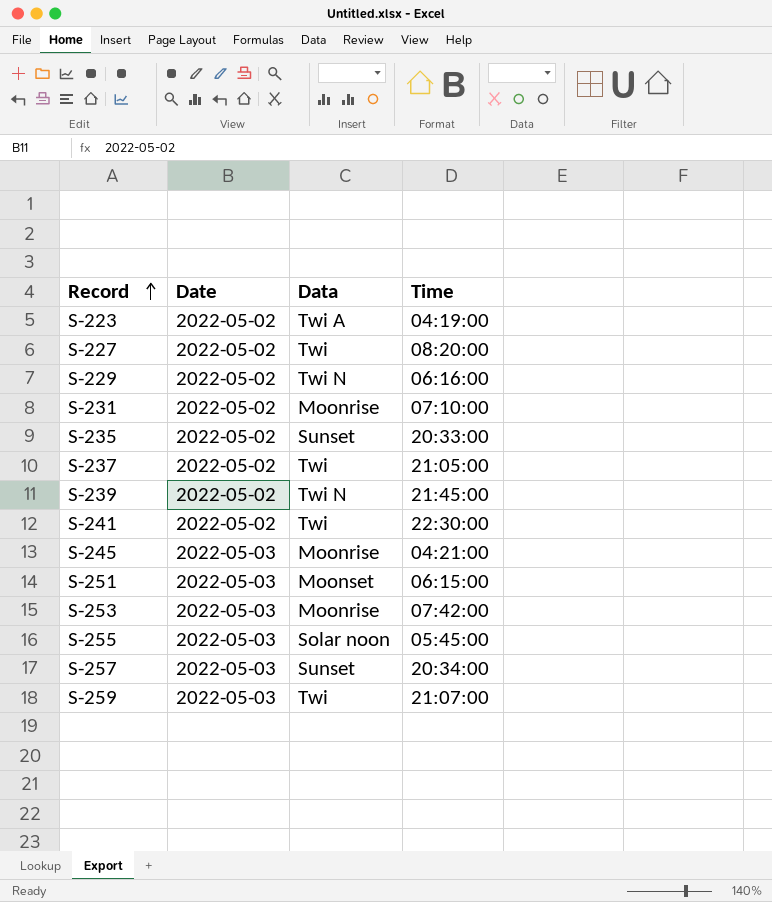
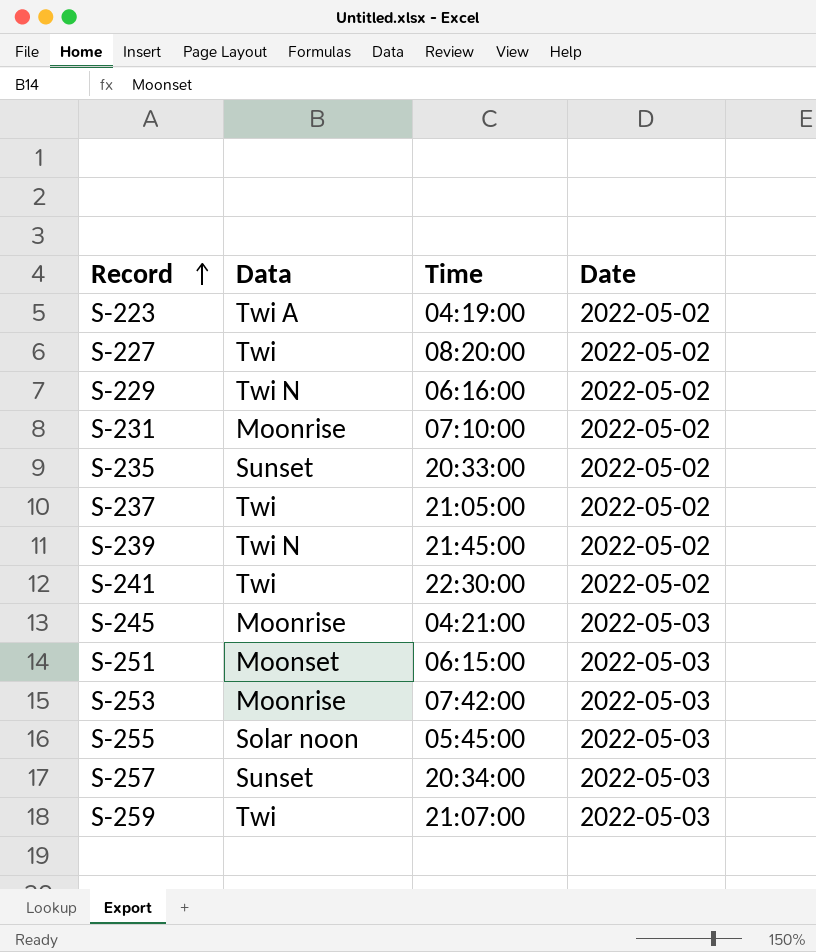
column Date | position: 2 -> 4

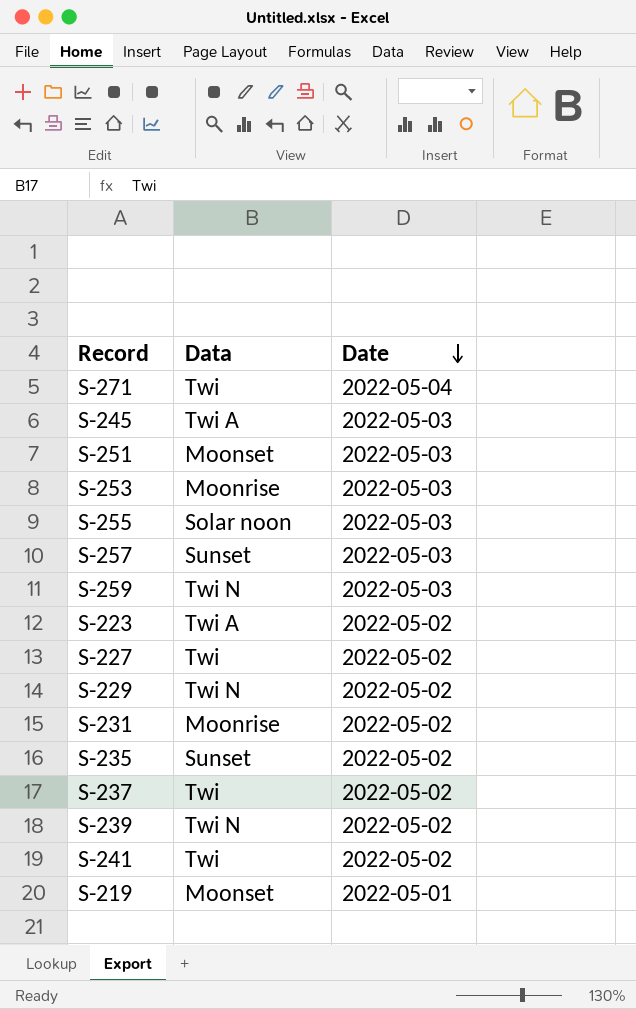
row order: Record ascending -> Date descending
column Time | position: 3 -> none
row S-271: none -> Twi | 2022-05-04
S-245 | Data: Moonrise -> Twi A
S-259 | Data: Twi -> Twi N
row S-219: none -> Moonset | 2022-05-01

